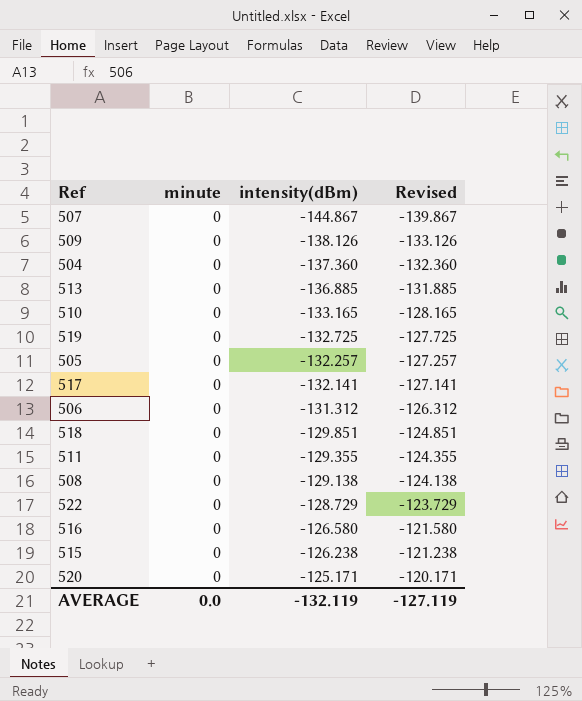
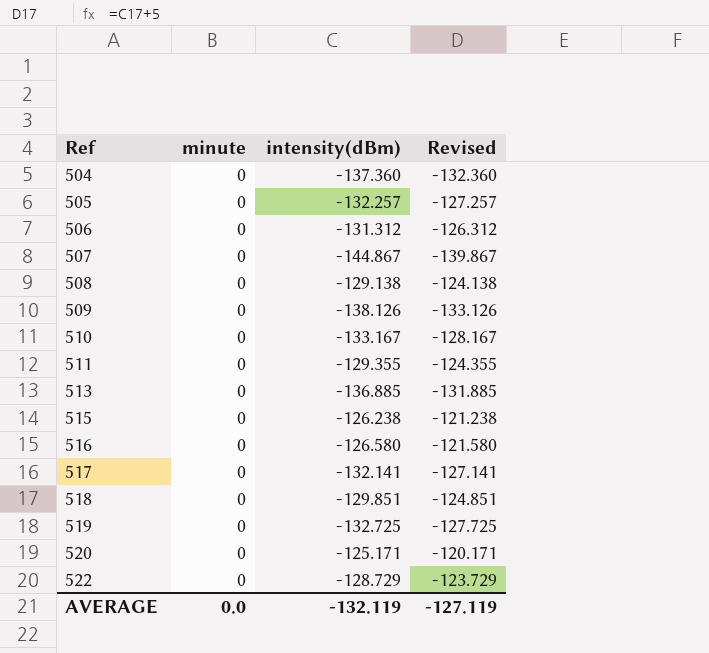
row order: intensity(dBm) ascending -> Ref ascending
510 | intensity(dBm): -133.165 -> -133.167
510 | Revised: -128.165 -> -128.167

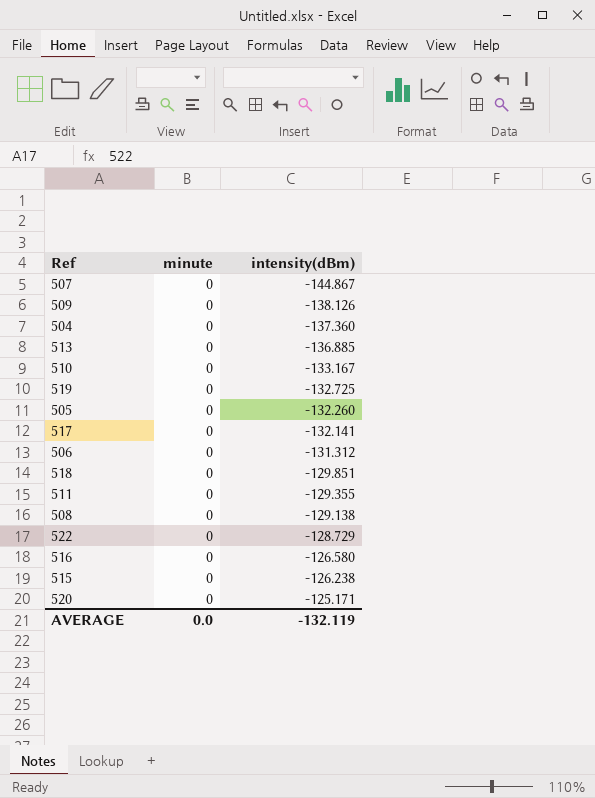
row order: Ref ascending -> intensity(dBm) ascending
column Revised | formula: [intensity(dBm)] + 5 -> none
505 | intensity(dBm): -132.257 -> -132.260

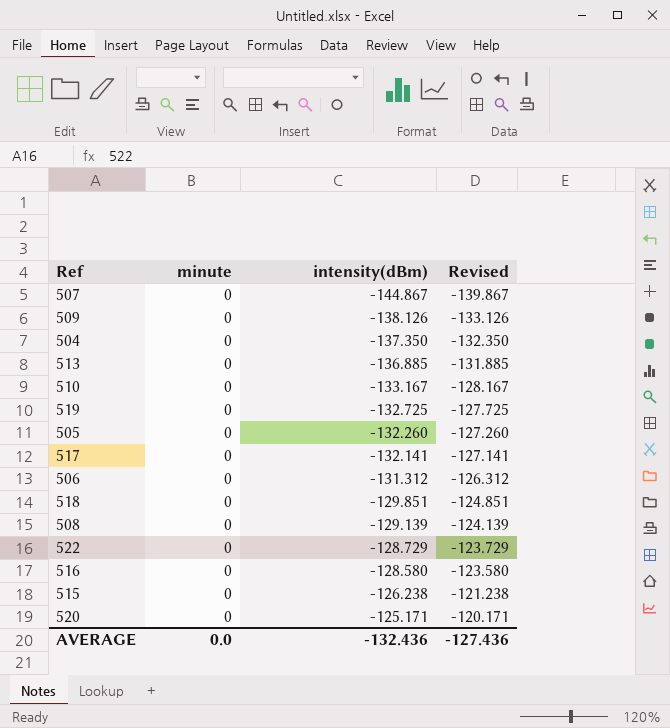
column Revised | formula: none -> [intensity(dBm)] + 5
row 511: 0 | -129.355 -> none
504 | intensity(dBm): -137.360 -> -137.350
508 | intensity(dBm): -129.138 -> -129.139
516 | intensity(dBm): -126.580 -> -128.580
AVERAGE | intensity(dBm): -132.119 -> -132.436

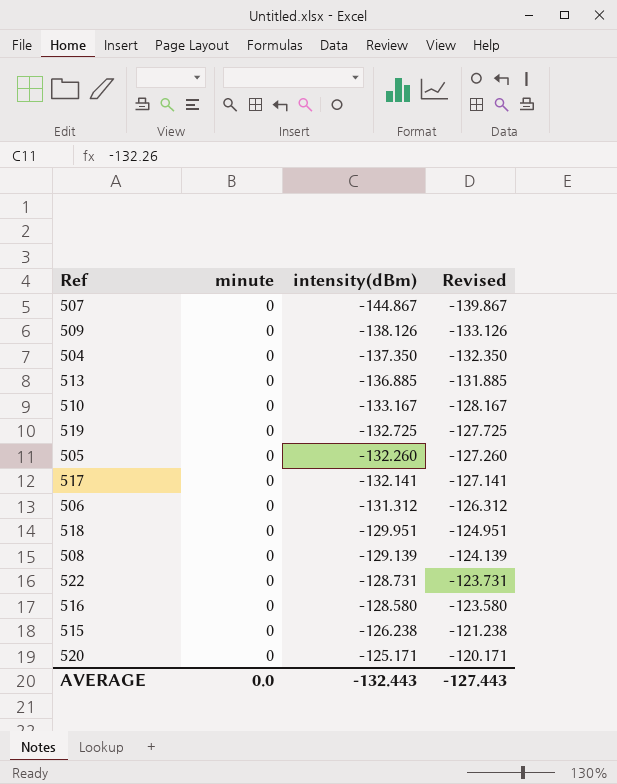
518 | intensity(dBm): -129.851 -> -129.951
518 | Revised: -124.851 -> -124.951
522 | intensity(dBm): -128.729 -> -128.731
522 | Revised: -123.729 -> -123.731
AVERAGE | intensity(dBm): -132.436 -> -132.443
AVERAGE | Revised: -127.436 -> -127.443

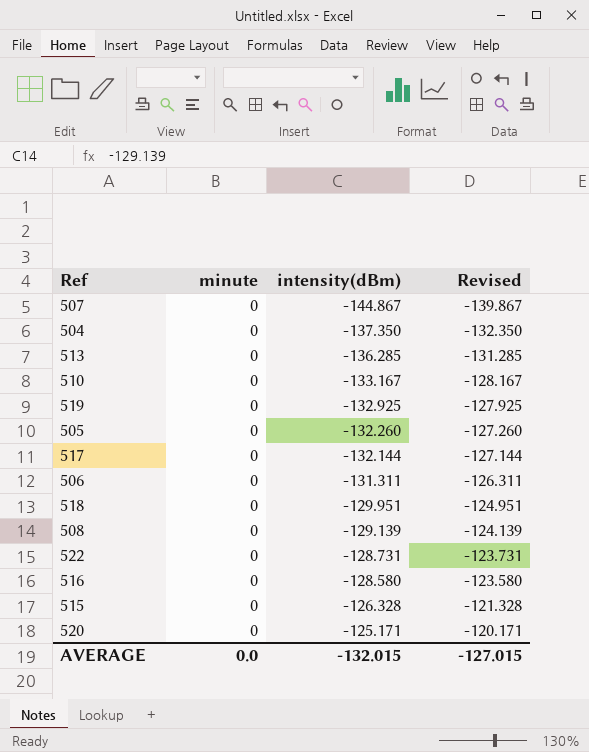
row 509: 0 | -138.126 | -133.126 -> none
513 | intensity(dBm): -136.885 -> -136.285
513 | Revised: -131.885 -> -131.285
519 | intensity(dBm): -132.725 -> -132.925
519 | Revised: -127.725 -> -127.925
517 | intensity(dBm): -132.141 -> -132.144
517 | Revised: -127.141 -> -127.144
506 | intensity(dBm): -131.312 -> -131.311
506 | Revised: -126.312 -> -126.311
515 | intensity(dBm): -126.238 -> -126.328
515 | Revised: -121.238 -> -121.328
AVERAGE | intensity(dBm): -132.443 -> -132.015
AVERAGE | Revised: -127.443 -> -127.015

